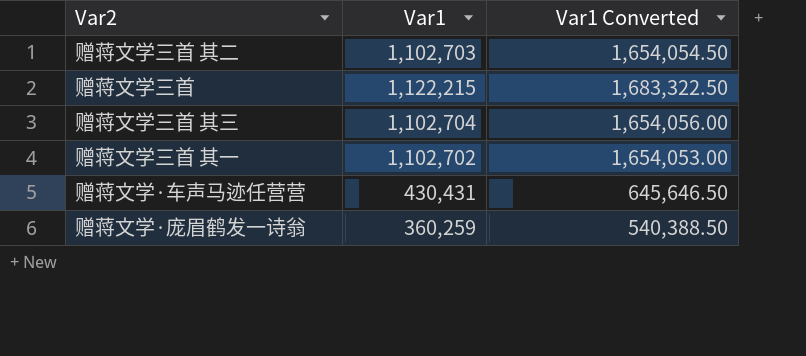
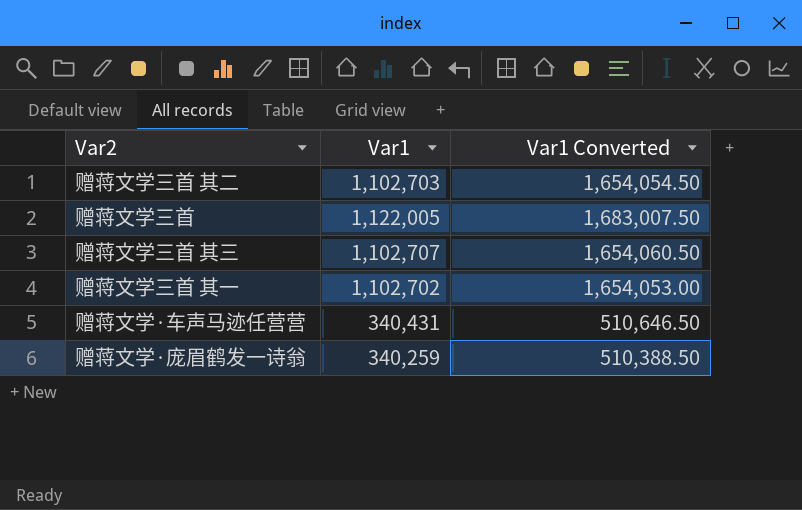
赠蒋文学三首 | Var1: 1,122,215 -> 1,122,005
赠蒋文学三首 | Var1 Converted: 1,683,322.50 -> 1,683,007.50
赠蒋文学三首 其三 | Var1: 1,102,704 -> 1,102,707
赠蒋文学三首 其三 | Var1 Converted: 1,654,056.00 -> 1,654,060.50
赠蒋文学·车声马迹任营营 | Var1: 430,431 -> 340,431
赠蒋文学·车声马迹任营营 | Var1 Converted: 645,646.50 -> 510,646.50
赠蒋文学·庞眉鹤发一诗翁 | Var1: 360,259 -> 340,259
赠蒋文学·庞眉鹤发一诗翁 | Var1 Converted: 540,388.50 -> 510,388.50

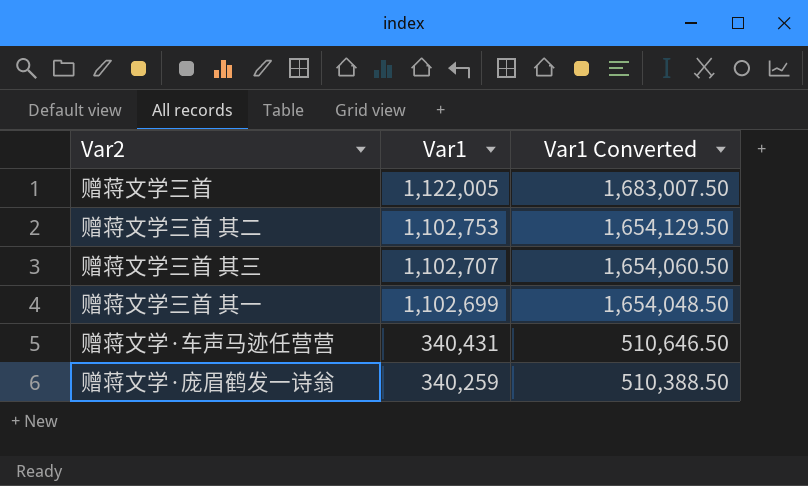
row order: none -> Var1 descending
赠蒋文学三首 其二 | Var1: 1,102,703 -> 1,102,753
赠蒋文学三首 其二 | Var1 Converted: 1,654,054.50 -> 1,654,129.50
赠蒋文学三首 其一 | Var1: 1,102,702 -> 1,102,699
赠蒋文学三首 其一 | Var1 Converted: 1,654,053.00 -> 1,654,048.50

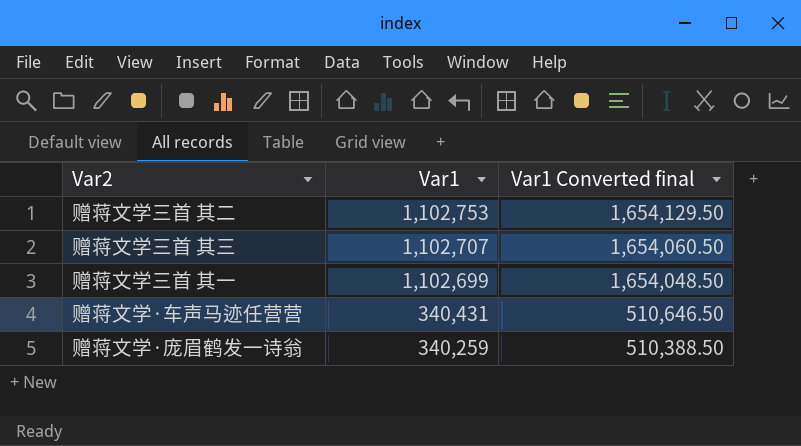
column name: Var1 Converted -> Var1 Converted final
row 赠蒋文学三首: 1,122,005 | 1,683,007.50 -> none

